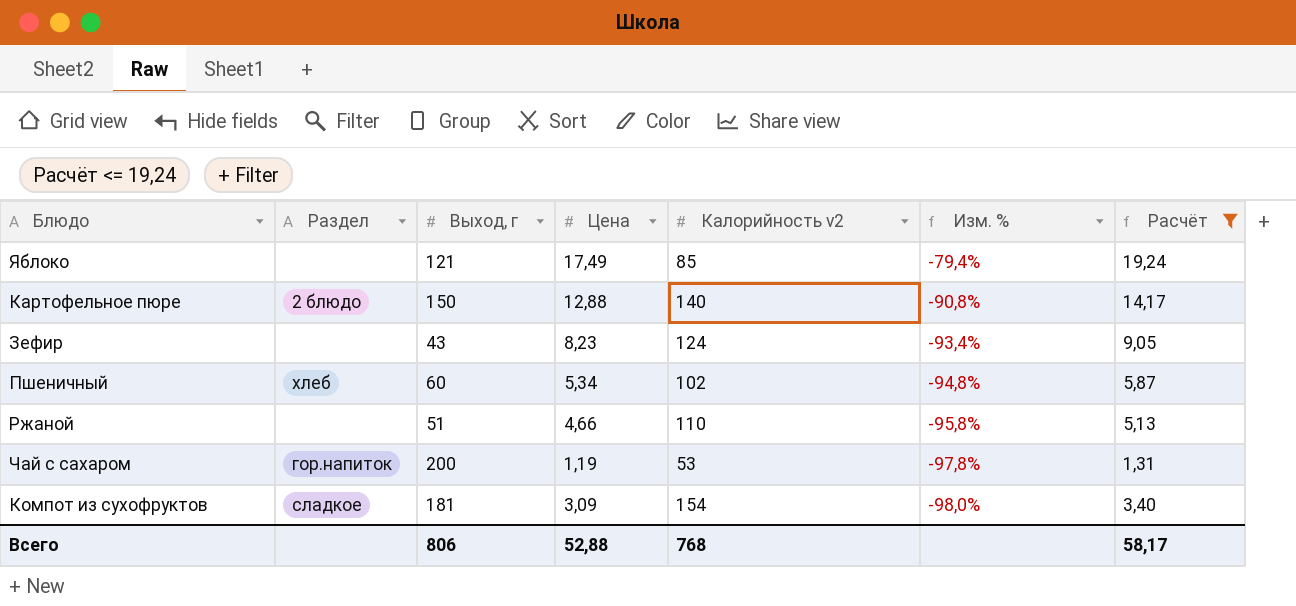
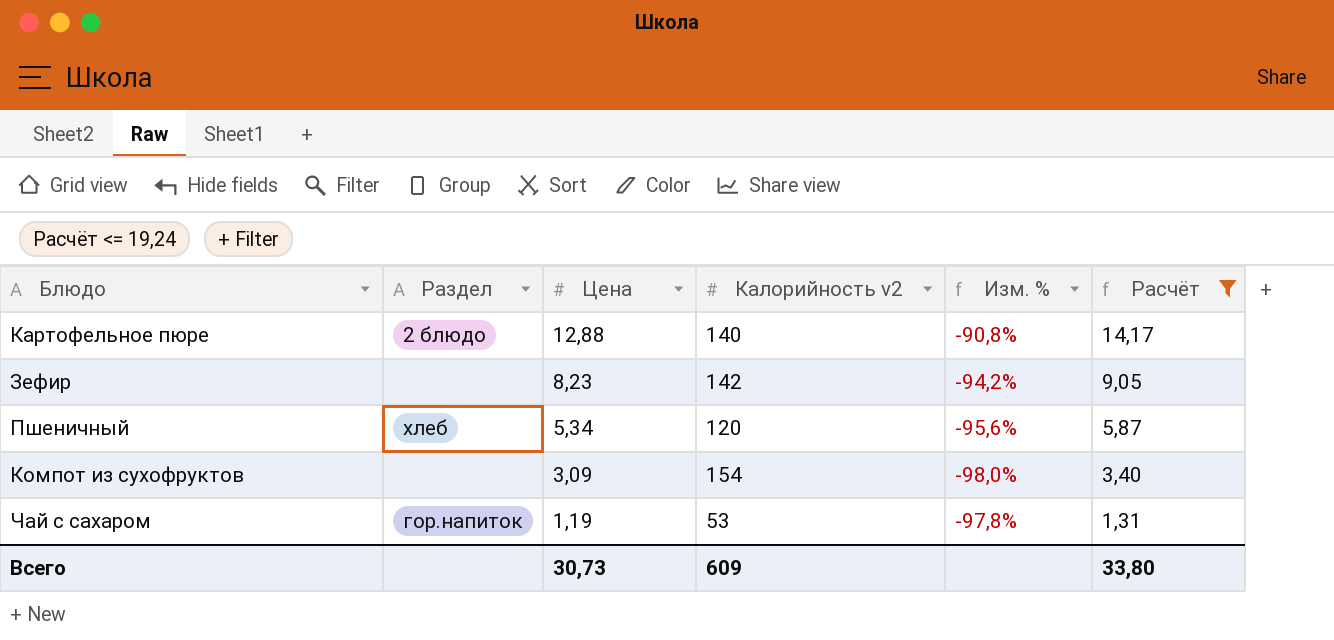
row order: Изм. % descending -> Цена descending
column Выход, г | position: 3 -> none
row Яблоко: none | 121 | 17,49 | 85 | -79,4% | 19,24 -> none
row Ржаной: none | 51 | 4,66 | 110 | -95,8% | 5,13 -> none
Зефир | Калорийность v2: 124 -> 142
Зефир | Изм. %: -93,4% -> -94,2%
Пшеничный | Калорийность v2: 102 -> 120
Пшеничный | Изм. %: -94,8% -> -95,6%
Компот из сухофруктов | Раздел: сладкое -> none
Всего | Цена: 52,88 -> 30,73
Всего | Калорийность v2: 768 -> 609
Всего | Расчёт: 58,17 -> 33,80

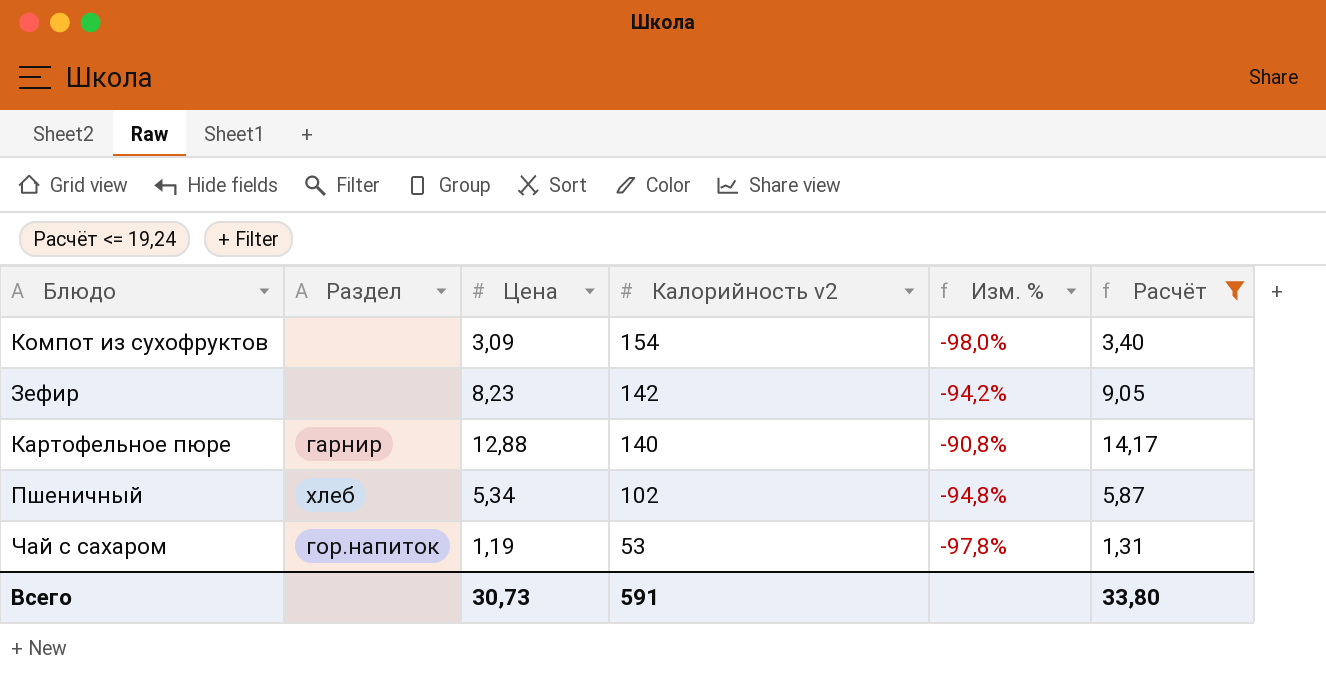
row order: Цена descending -> Калорийность v2 descending
Картофельное пюре | Раздел: 2 блюдо -> гарнир
Пшеничный | Калорийность v2: 120 -> 102
Пшеничный | Изм. %: -95,6% -> -94,8%
Всего | Калорийность v2: 609 -> 591

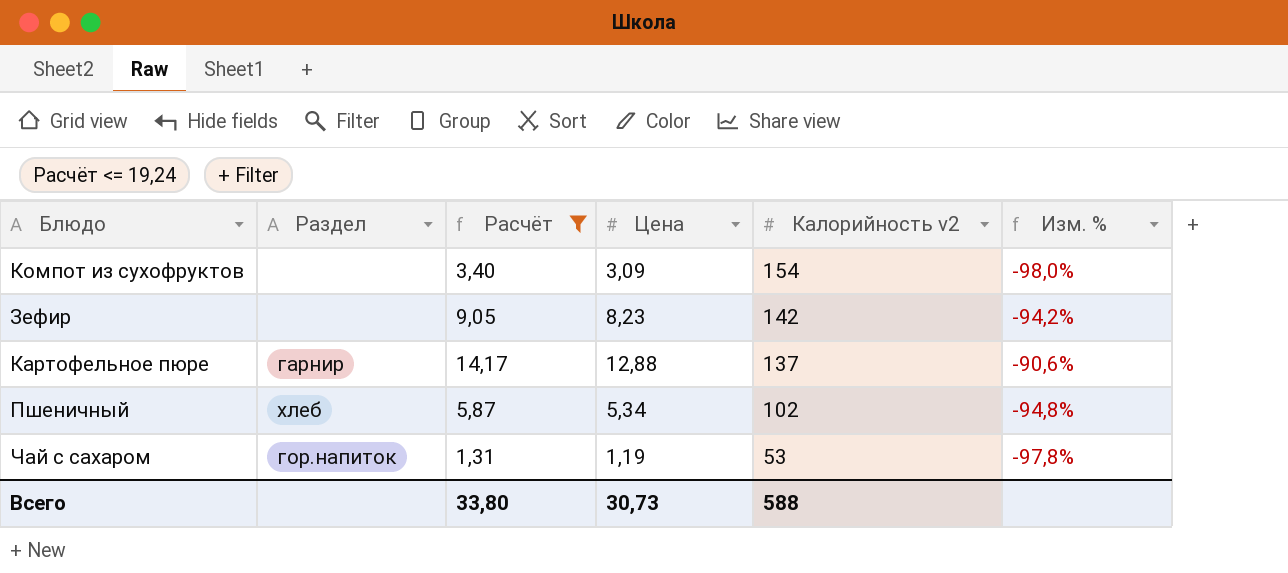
column Расчёт | position: 6 -> 3
Картофельное пюре | Калорийность v2: 140 -> 137
Картофельное пюре | Изм. %: -90,8% -> -90,6%
Всего | Калорийность v2: 591 -> 588

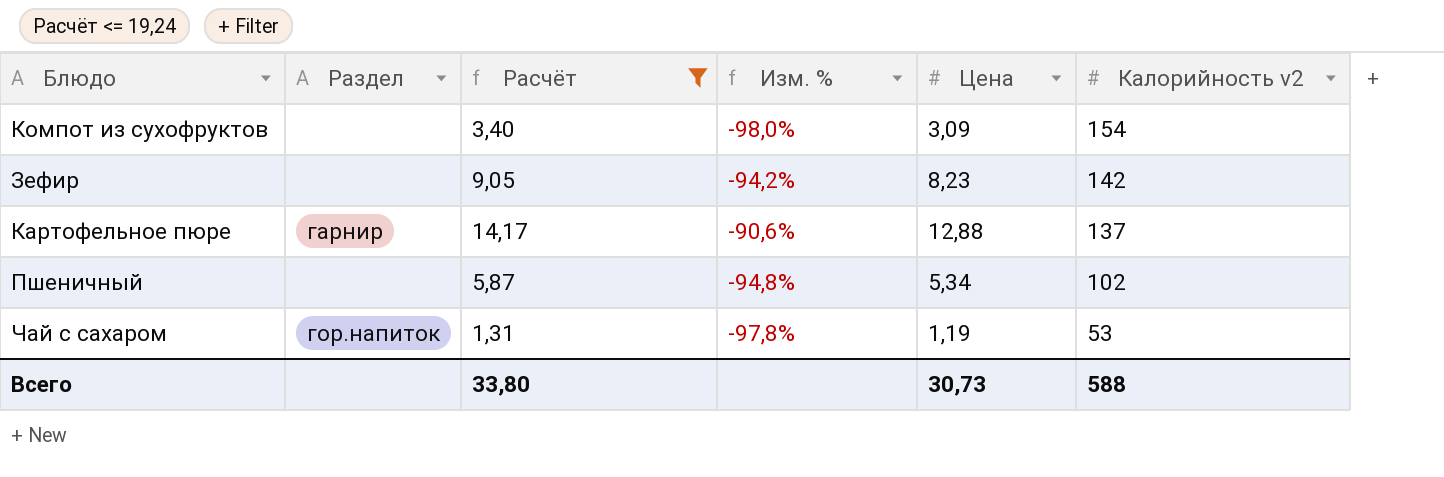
column Изм. % | position: 6 -> 4
Пшеничный | Раздел: хлеб -> none

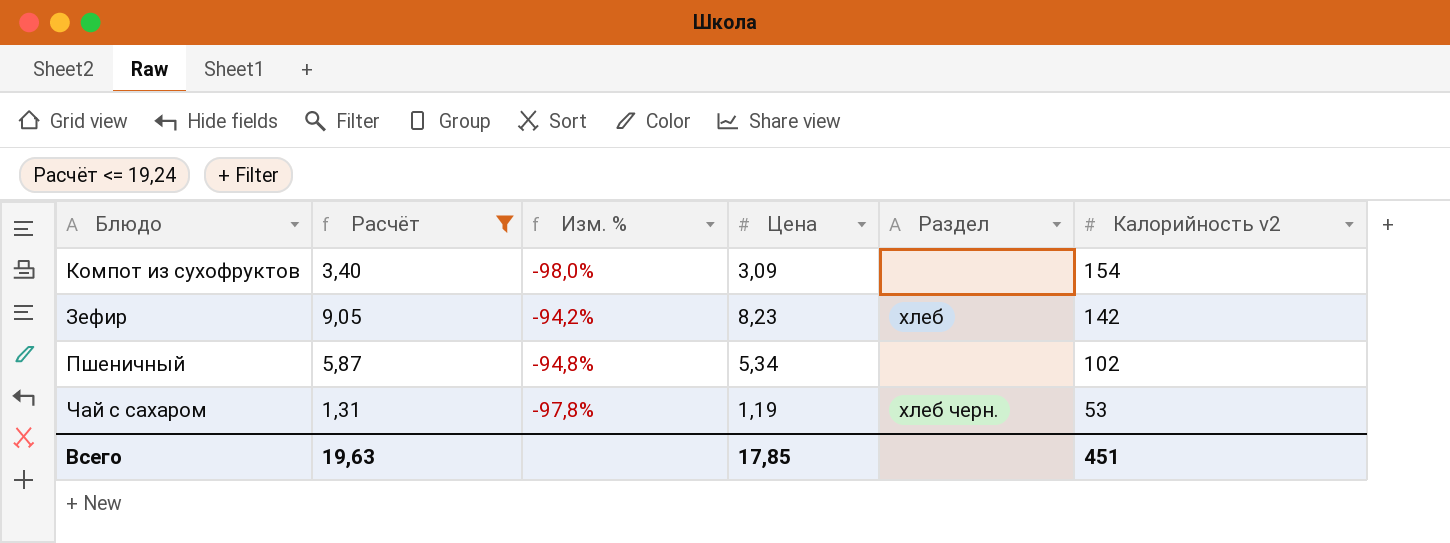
column Раздел | position: 2 -> 5
row Картофельное пюре: гарнир | 14,17 | -90,6% | 12,88 | 137 -> none
Зефир | Раздел: none -> хлеб
Чай с сахаром | Раздел: гор.напиток -> хлеб черн.
Всего | Расчёт: 33,80 -> 19,63
Всего | Цена: 30,73 -> 17,85
Всего | Калорийность v2: 588 -> 451

